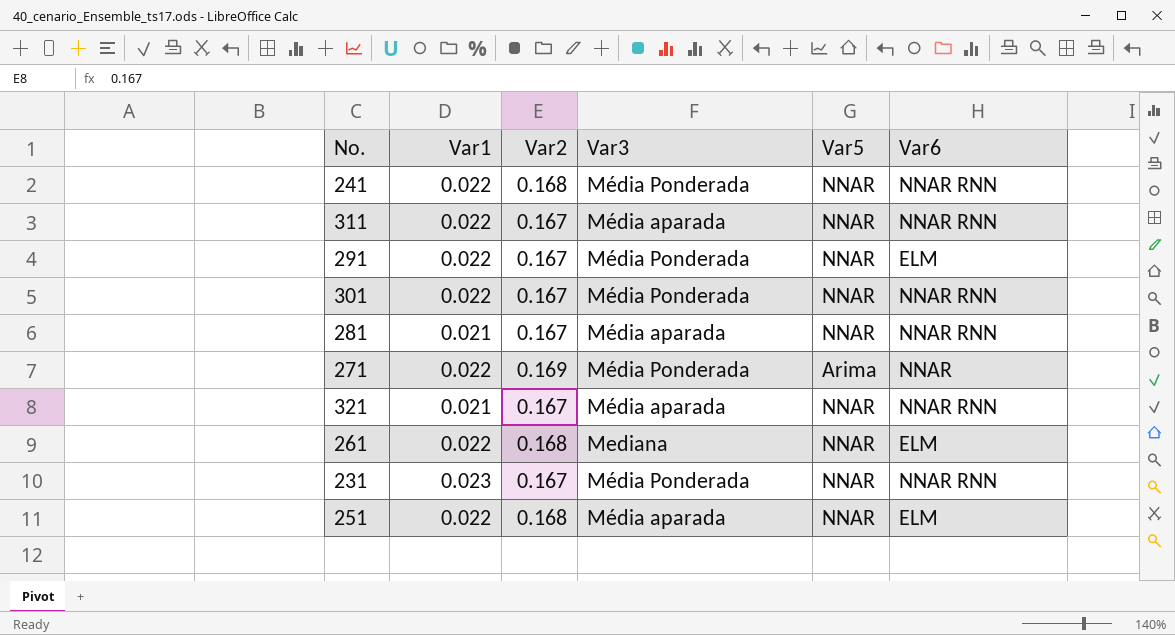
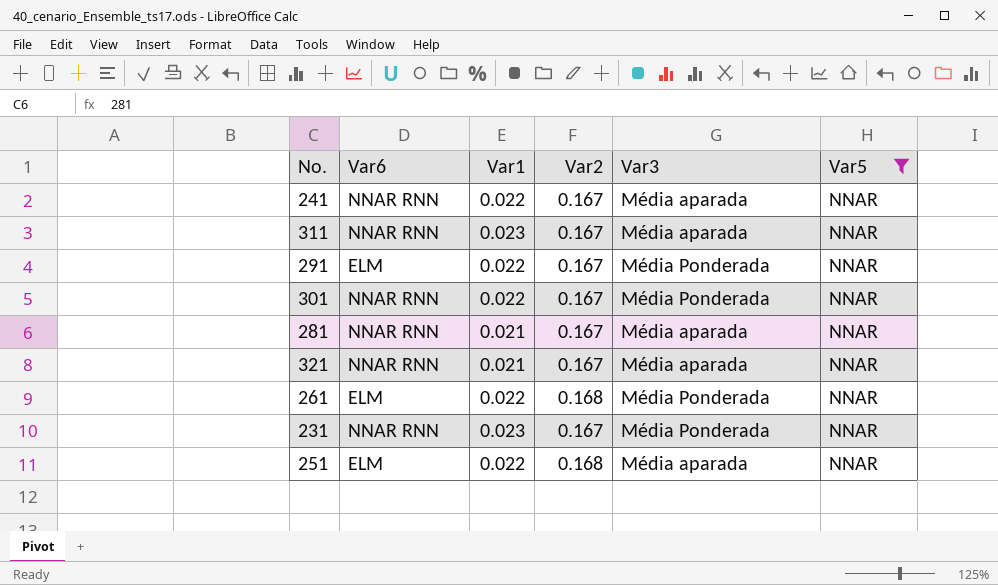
filter: none -> Var5 = NNAR
column Var6 | position: 6 -> 2
241 | Var2: 0.168 -> 0.167
241 | Var3: Média Ponderada -> Média aparada
311 | Var1: 0.022 -> 0.023
261 | Var3: Mediana -> Média Ponderada

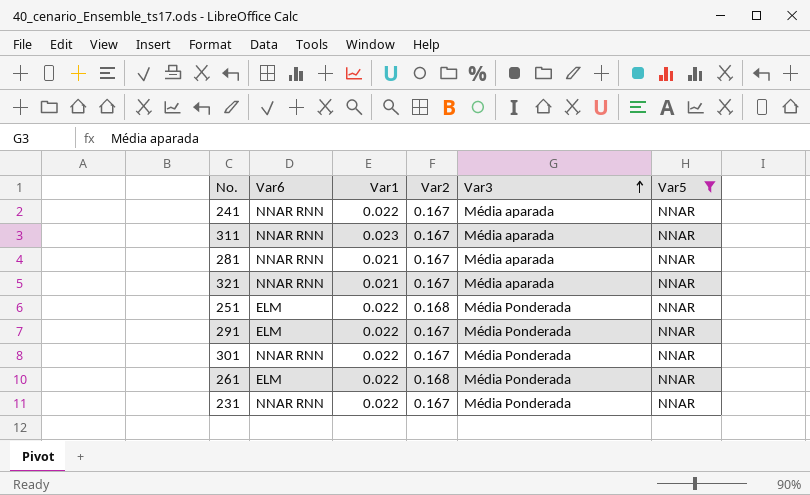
row order: none -> Var3 ascending
251 | Var3: Média aparada -> Média Ponderada
231 | Var1: 0.023 -> 0.022

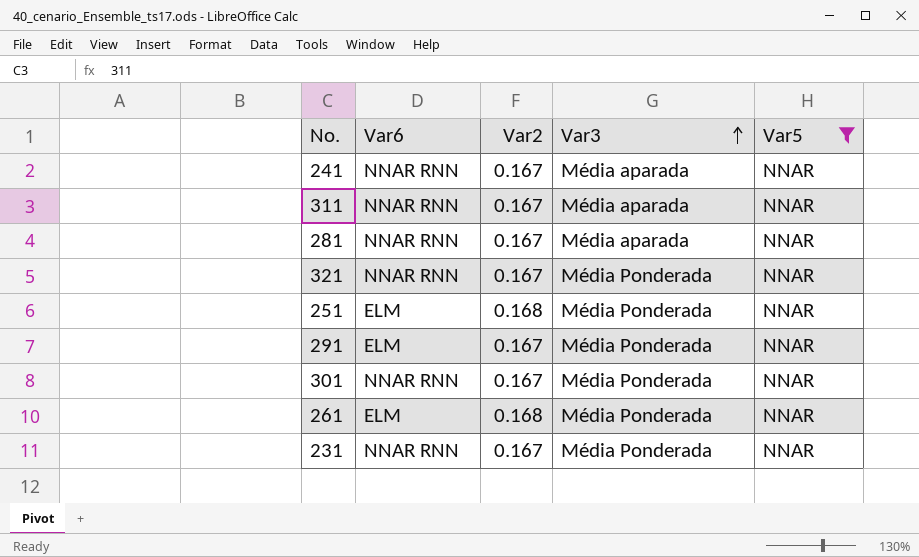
column Var1 | position: 3 -> none
321 | Var3: Média aparada -> Média Ponderada

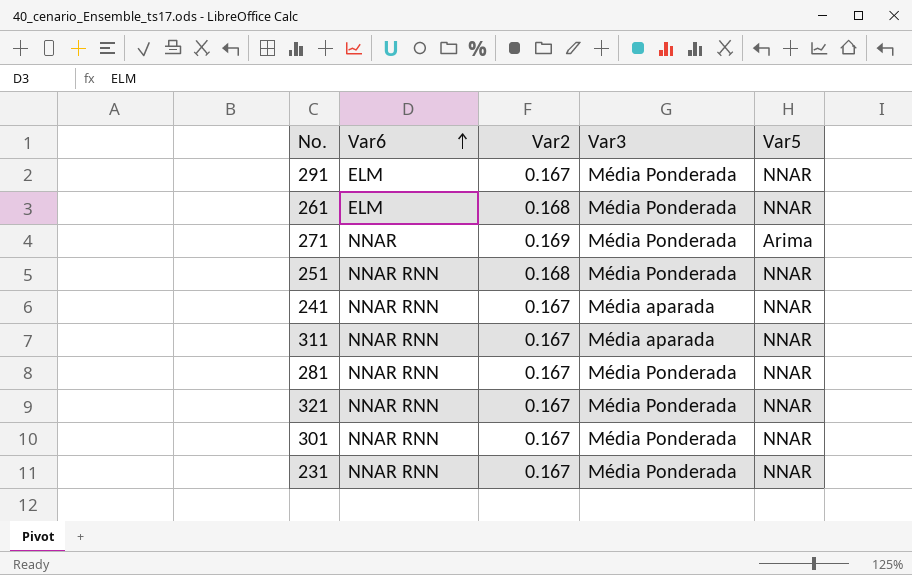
filter: Var5 = NNAR -> none
row order: Var3 ascending -> Var6 ascending
251 | Var6: ELM -> NNAR RNN
281 | Var3: Média aparada -> Média Ponderada

